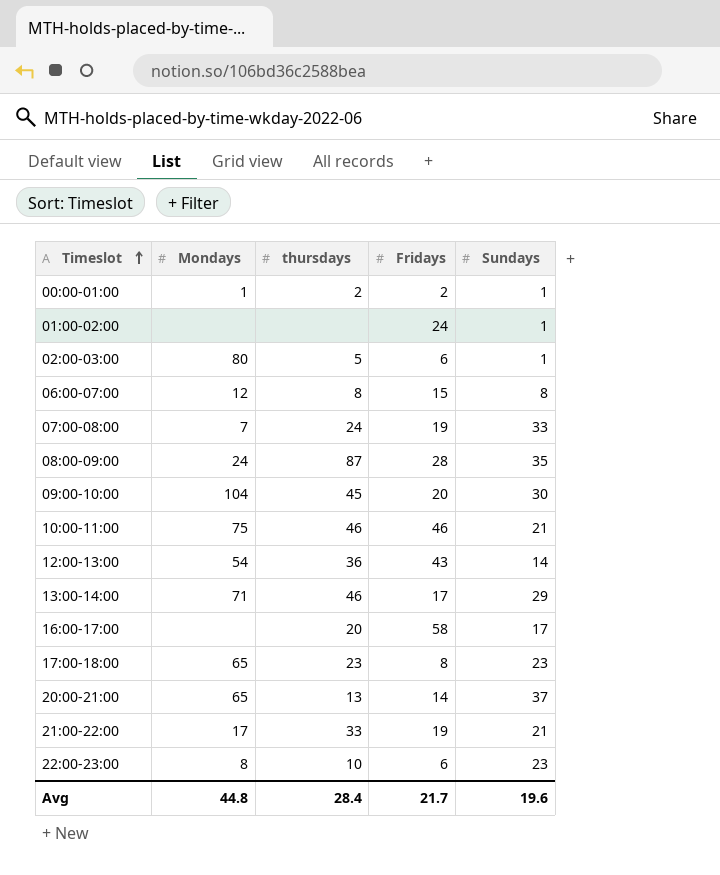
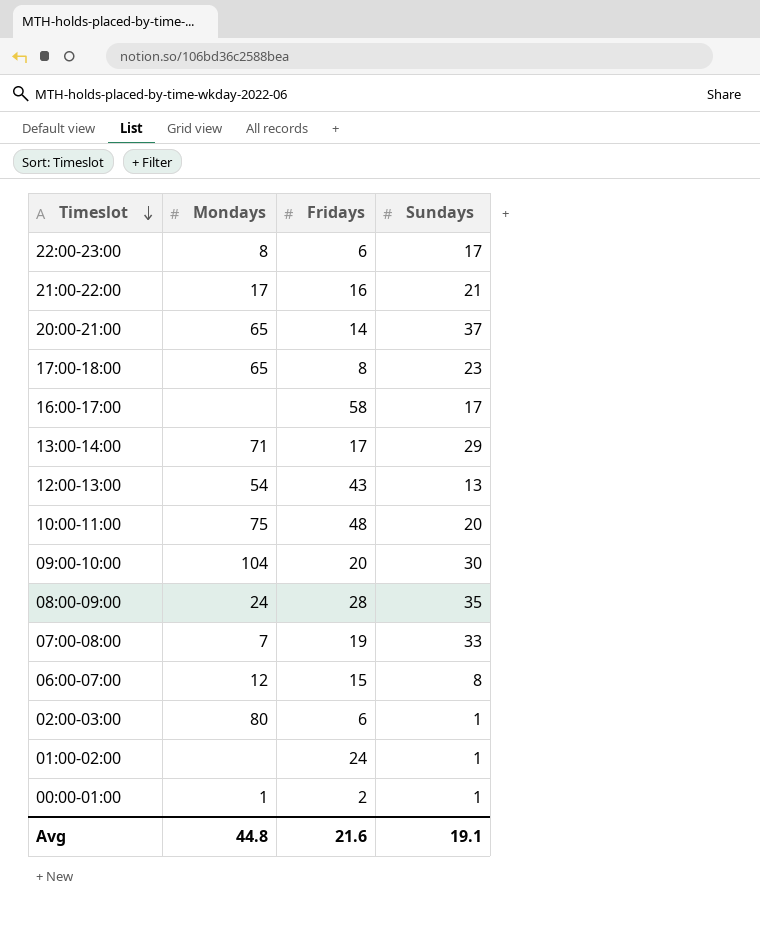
row order: Timeslot ascending -> Timeslot descending
column thursdays | position: 3 -> none
22:00-23:00 | Sundays: 23 -> 17
21:00-22:00 | Fridays: 19 -> 16
12:00-13:00 | Sundays: 14 -> 13
10:00-11:00 | Fridays: 46 -> 48
10:00-11:00 | Sundays: 21 -> 20
Avg | Fridays: 21.7 -> 21.6
Avg | Sundays: 19.6 -> 19.1

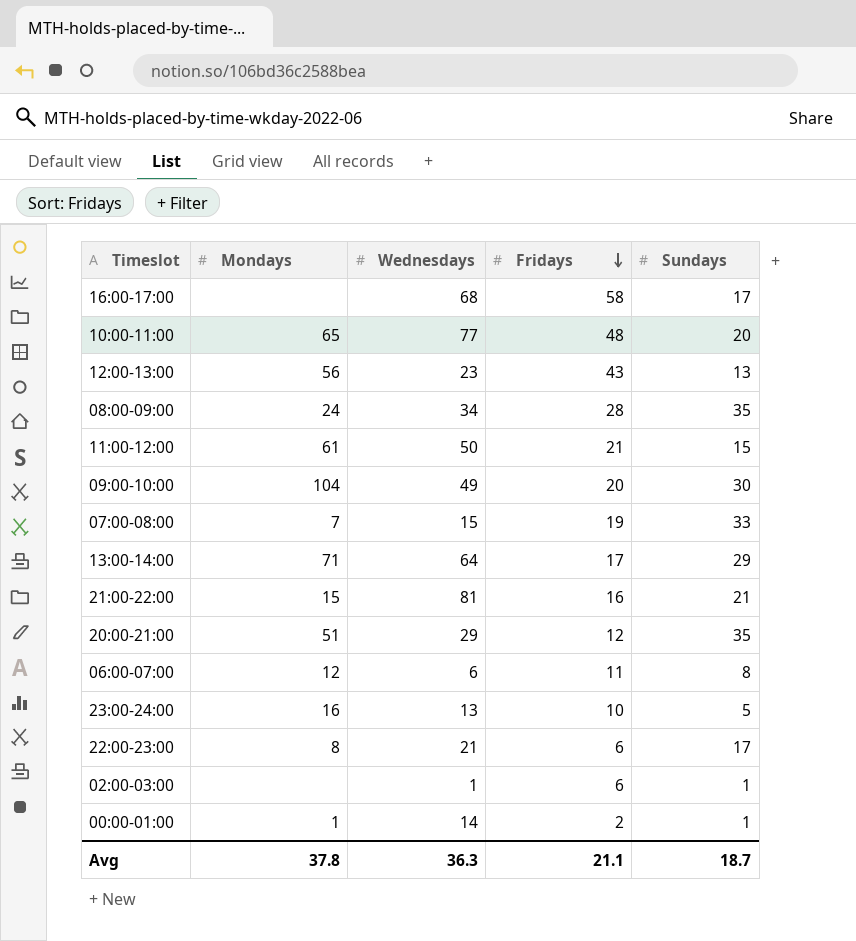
row order: Timeslot descending -> Fridays descending
column Wednesdays | position: none -> 3
row 17:00-18:00: 65 | 8 | 23 -> none
row 01:00-02:00: none | 24 | 1 -> none
10:00-11:00 | Mondays: 75 -> 65
12:00-13:00 | Mondays: 54 -> 56
row 11:00-12:00: none -> 61 | 50 | 21 | 15
21:00-22:00 | Mondays: 17 -> 15
20:00-21:00 | Mondays: 65 -> 51
20:00-21:00 | Fridays: 14 -> 12
20:00-21:00 | Sundays: 37 -> 35
06:00-07:00 | Fridays: 15 -> 11
row 23:00-24:00: none -> 16 | 13 | 10 | 5
02:00-03:00 | Mondays: 80 -> none
Avg | Mondays: 44.8 -> 37.8
Avg | Fridays: 21.6 -> 21.1
Avg | Sundays: 19.1 -> 18.7

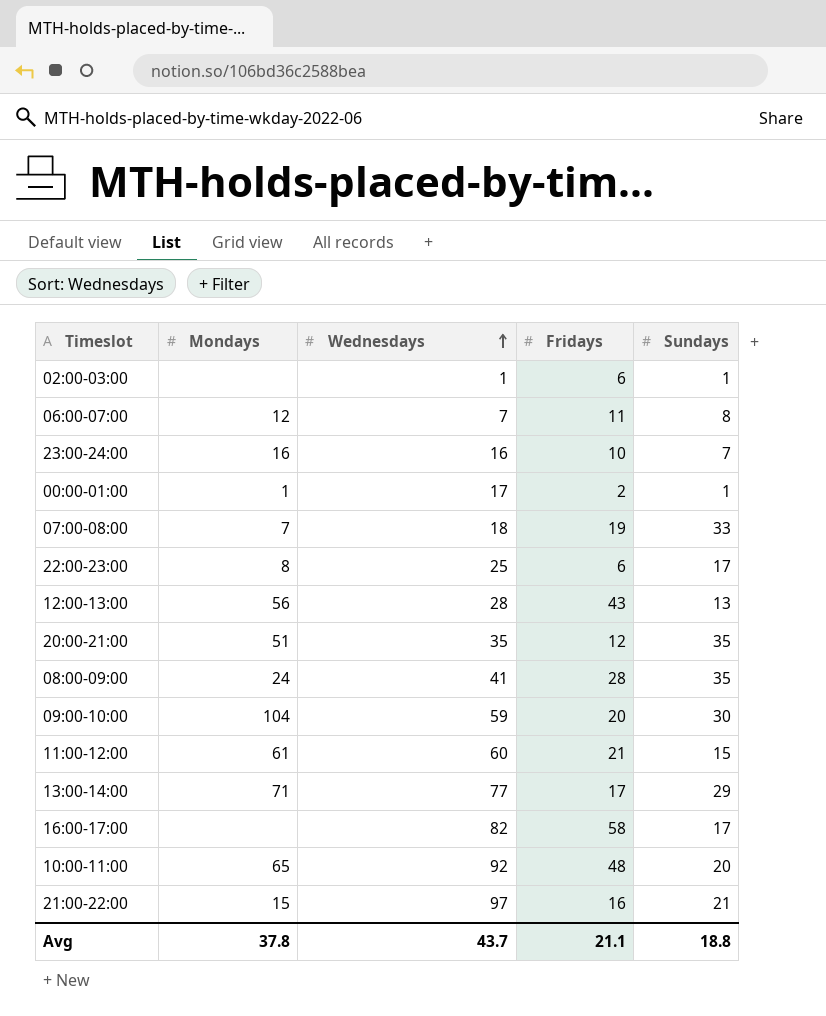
row order: Fridays descending -> Wednesdays ascending
06:00-07:00 | Wednesdays: 6 -> 7
23:00-24:00 | Wednesdays: 13 -> 16
23:00-24:00 | Sundays: 5 -> 7
00:00-01:00 | Wednesdays: 14 -> 17
07:00-08:00 | Wednesdays: 15 -> 18
22:00-23:00 | Wednesdays: 21 -> 25
12:00-13:00 | Wednesdays: 23 -> 28
20:00-21:00 | Wednesdays: 29 -> 35
08:00-09:00 | Wednesdays: 34 -> 41
09:00-10:00 | Wednesdays: 49 -> 59
11:00-12:00 | Wednesdays: 50 -> 60
13:00-14:00 | Wednesdays: 64 -> 77
16:00-17:00 | Wednesdays: 68 -> 82
10:00-11:00 | Wednesdays: 77 -> 92
21:00-22:00 | Wednesdays: 81 -> 97
Avg | Wednesdays: 36.3 -> 43.7
Avg | Sundays: 18.7 -> 18.8

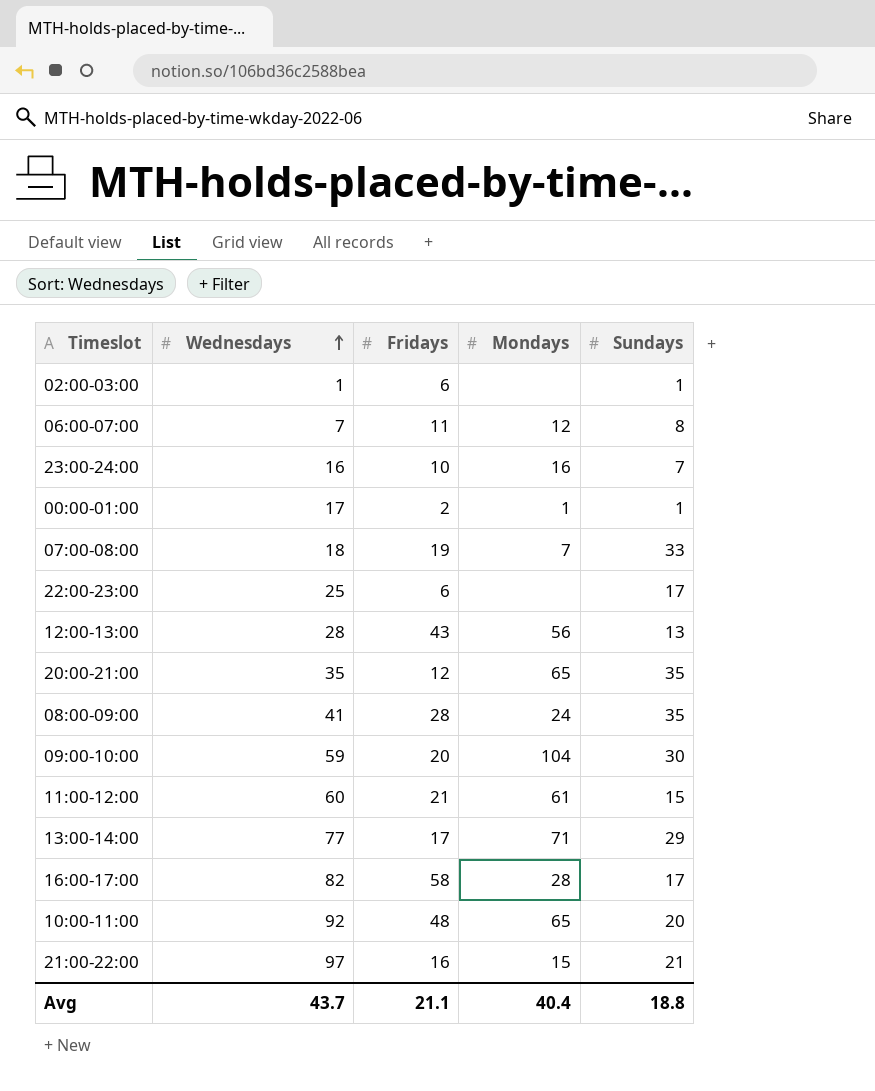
column Mondays | position: 2 -> 4
22:00-23:00 | Mondays: 8 -> none
20:00-21:00 | Mondays: 51 -> 65
16:00-17:00 | Mondays: none -> 28
Avg | Mondays: 37.8 -> 40.4

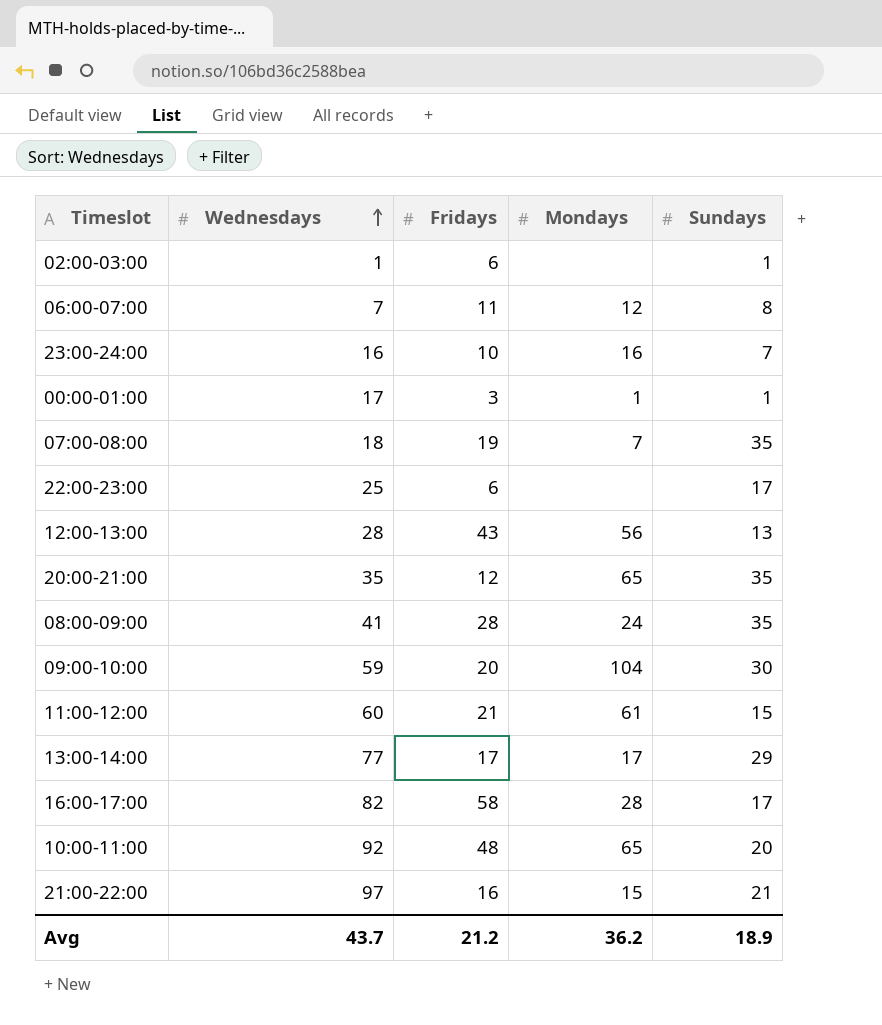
00:00-01:00 | Fridays: 2 -> 3
07:00-08:00 | Sundays: 33 -> 35
13:00-14:00 | Mondays: 71 -> 17
Avg | Fridays: 21.1 -> 21.2
Avg | Mondays: 40.4 -> 36.2
Avg | Sundays: 18.8 -> 18.9

